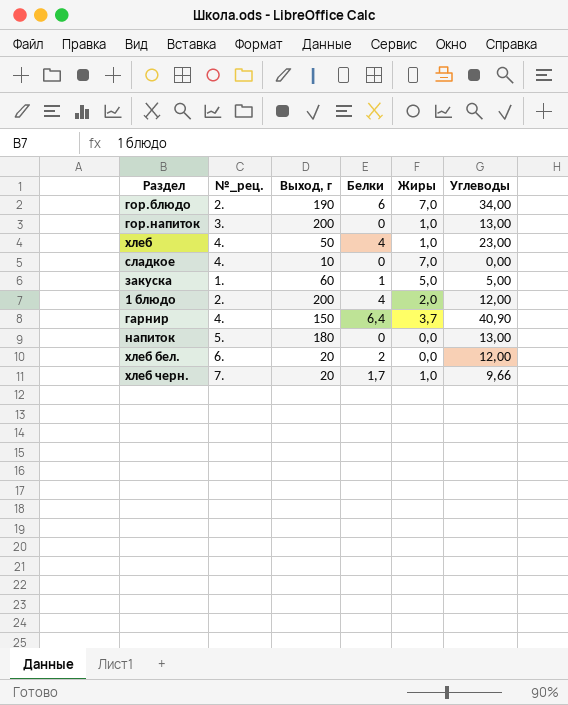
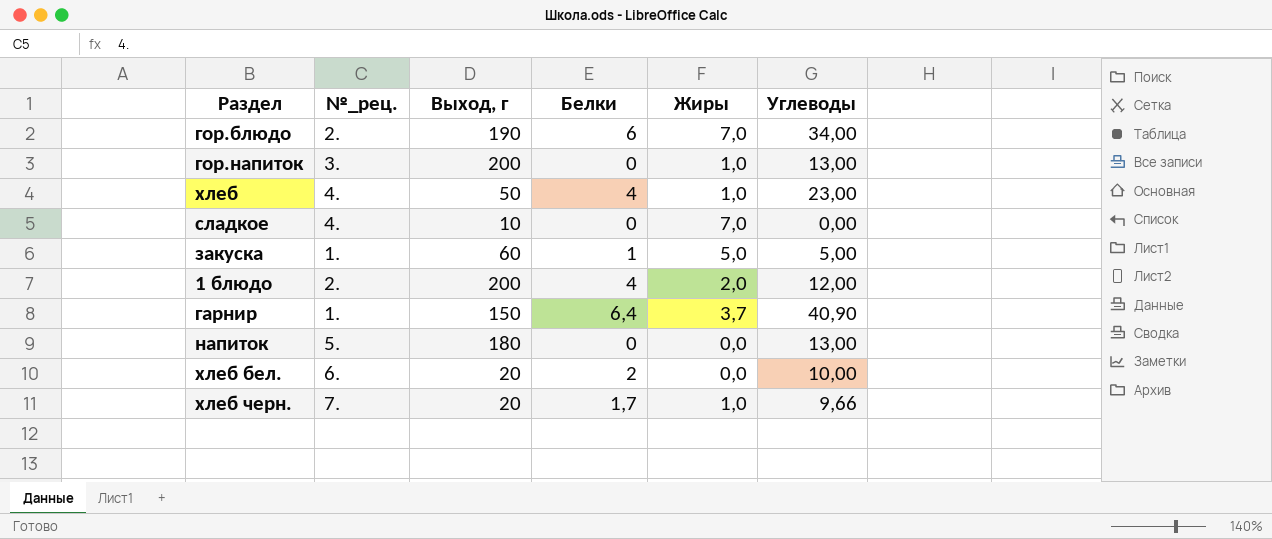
гарнир | №_рец.: 4. -> 1.
хлеб бел. | Углеводы: 12,00 -> 10,00

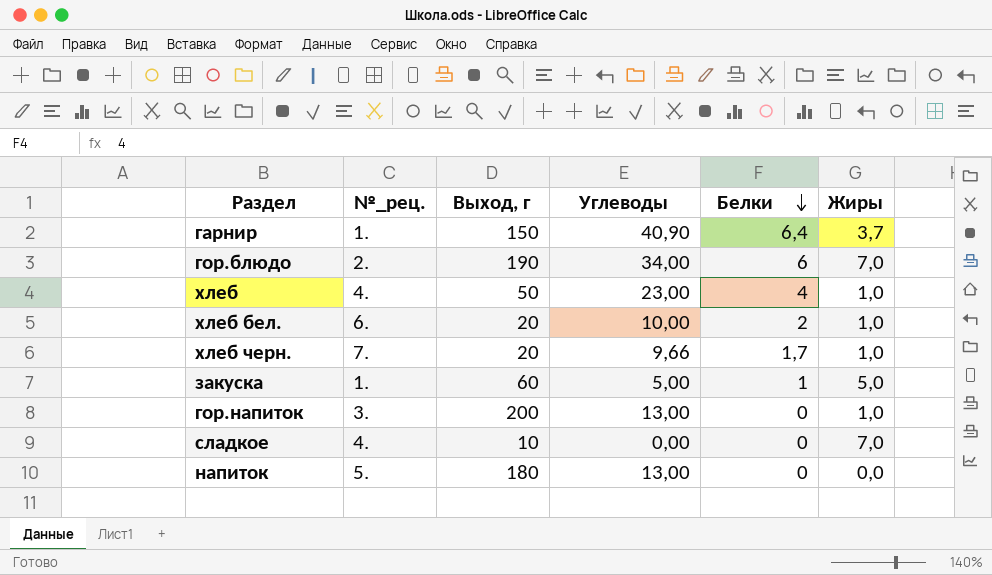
row order: none -> Белки descending
column Углеводы | position: 6 -> 4
row 1 блюдо: 2. | 200 | 4 | 2,0 | 12,00 -> none
хлеб бел. | Жиры: 0,0 -> 1,0

